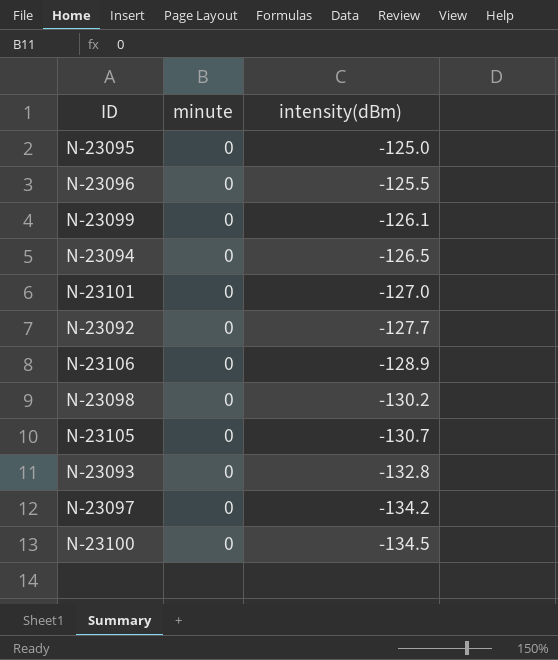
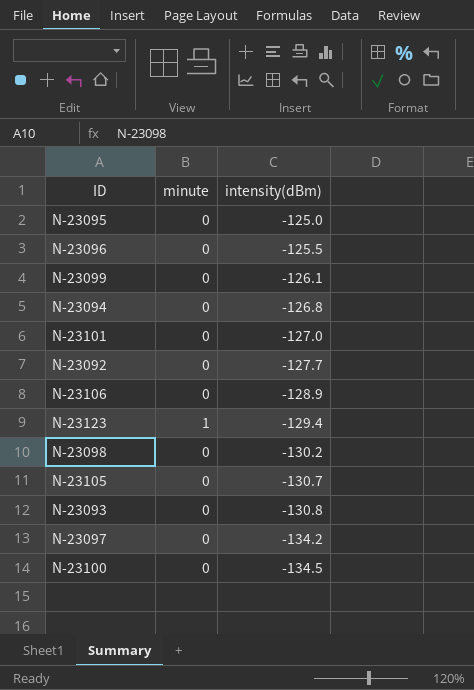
N-23094 | intensity(dBm): -126.5 -> -126.8
row N-23123: none -> 1 | -129.4
N-23093 | intensity(dBm): -132.8 -> -130.8

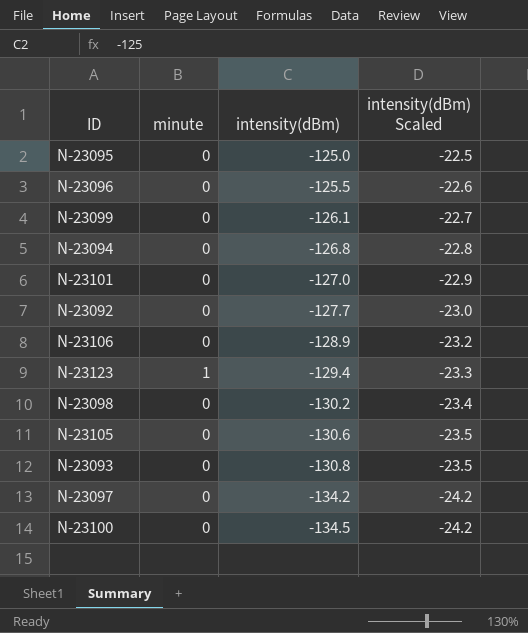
column intensity(dBm) Scaled | formula: none -> [intensity(dBm)] * 0.18
N-23105 | intensity(dBm): -130.7 -> -130.6

